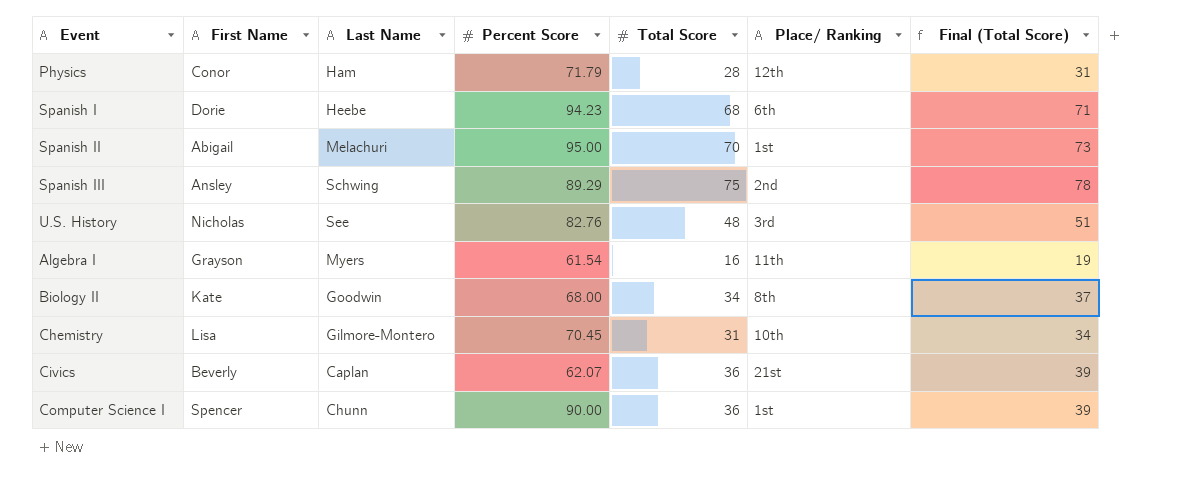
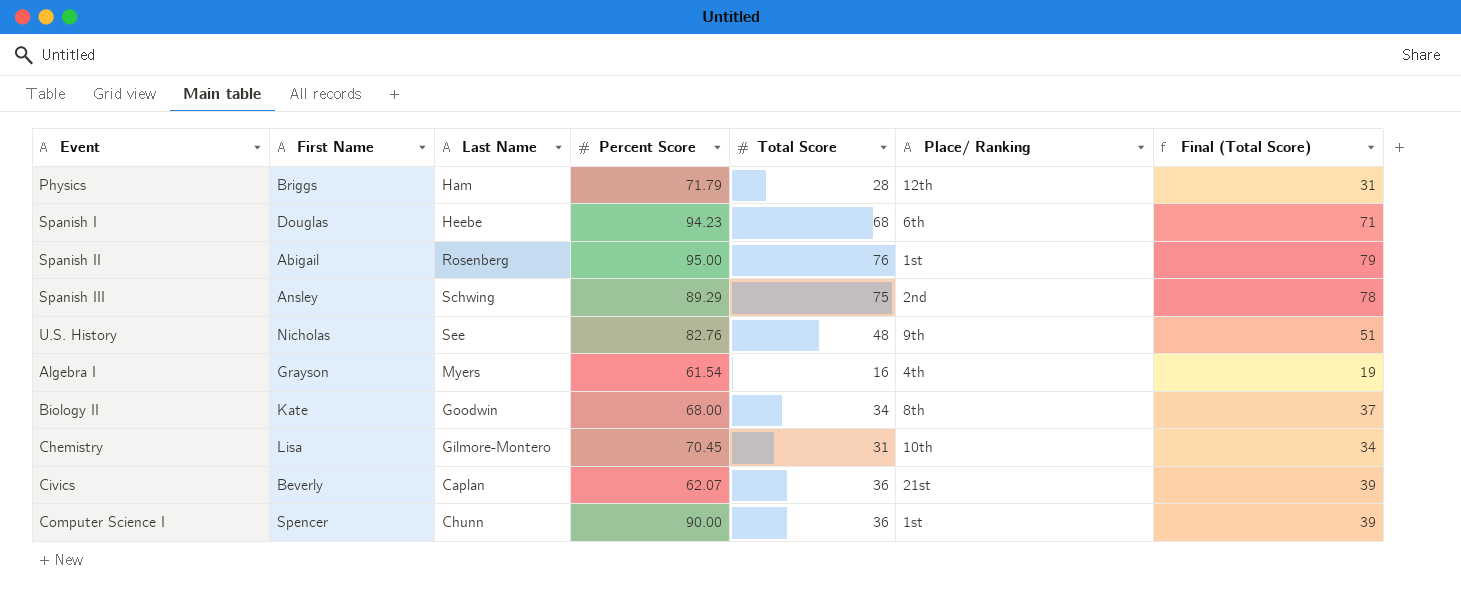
Physics | First Name: Conor -> Briggs
Spanish I | First Name: Dorie -> Douglas
Spanish II | Last Name: Melachuri -> Rosenberg
Spanish II | Total Score: 70 -> 76
Spanish II | Final (Total Score): 73 -> 79
U.S. History | Place/ Ranking: 3rd -> 9th
Algebra I | Place/ Ranking: 11th -> 4th

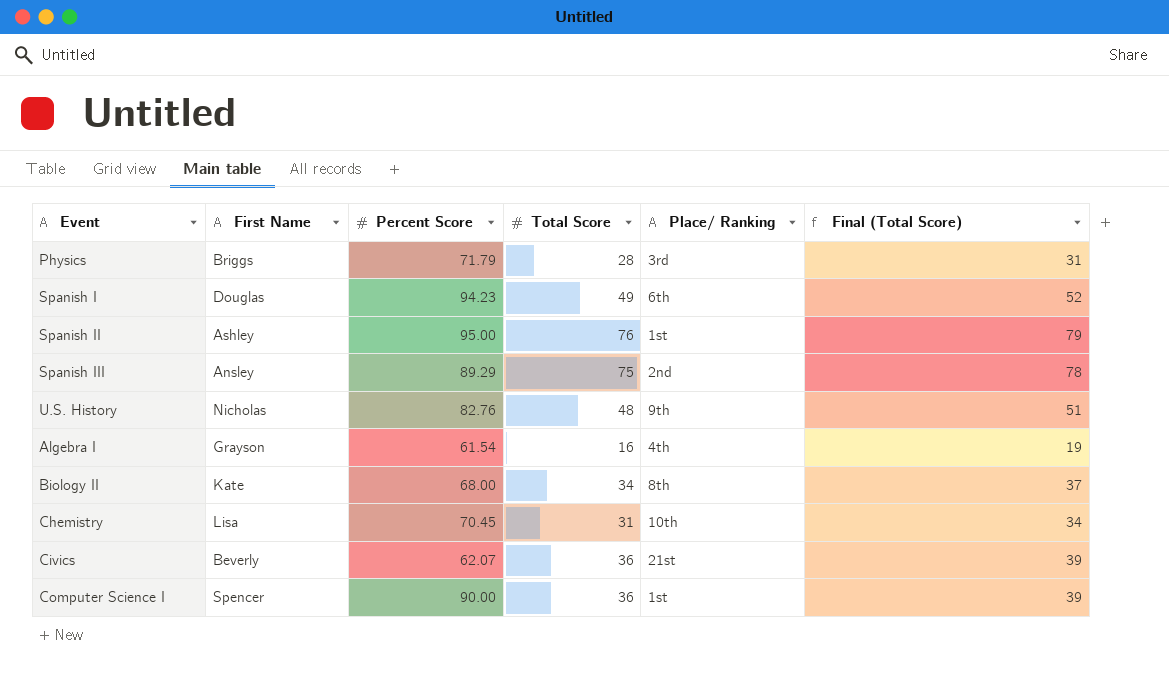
column Last Name | position: 3 -> none
Physics | Place/ Ranking: 12th -> 3rd
Spanish I | Total Score: 68 -> 49
Spanish I | Final (Total Score): 71 -> 52
Spanish II | First Name: Abigail -> Ashley

